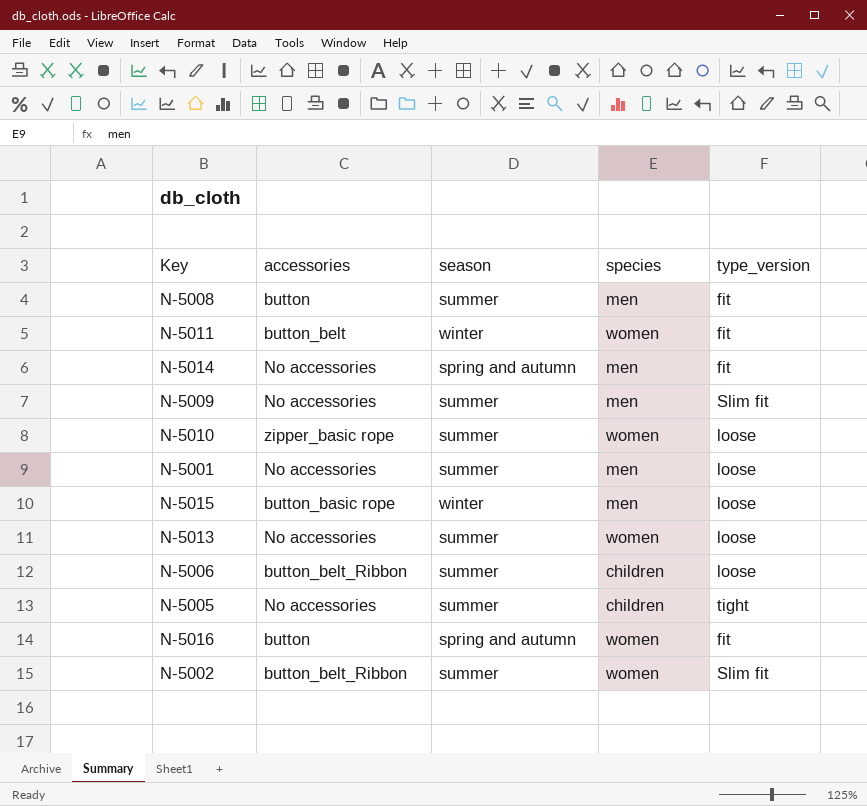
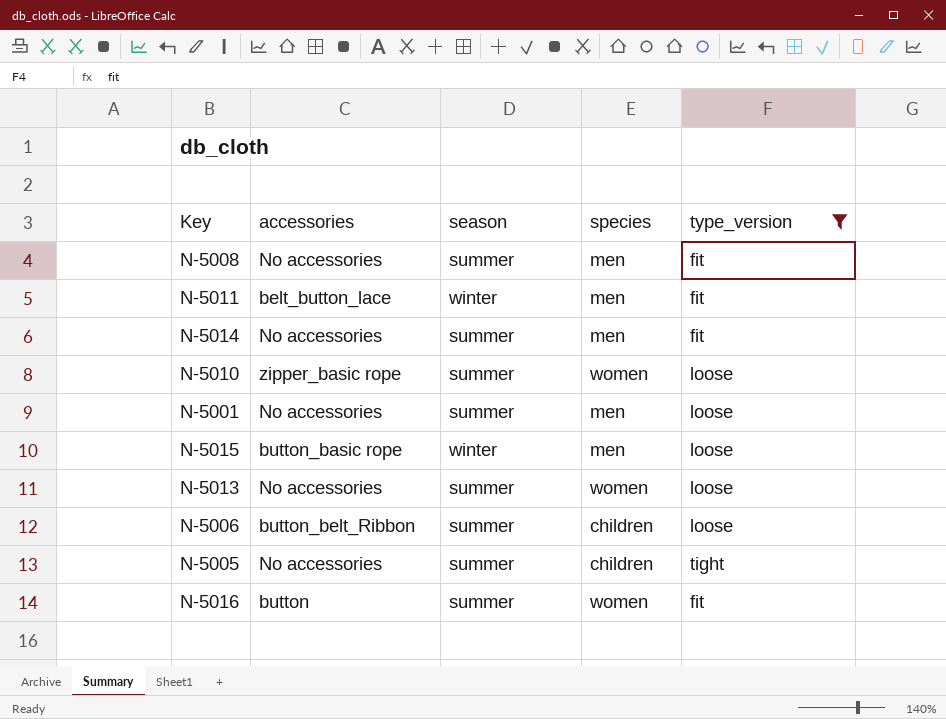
filter: none -> type_version != Slim fit
N-5008 | accessories: button -> No accessories
N-5011 | accessories: button_belt -> belt_button_lace
N-5011 | species: women -> men
N-5014 | season: spring and autumn -> summer
N-5016 | season: spring and autumn -> summer

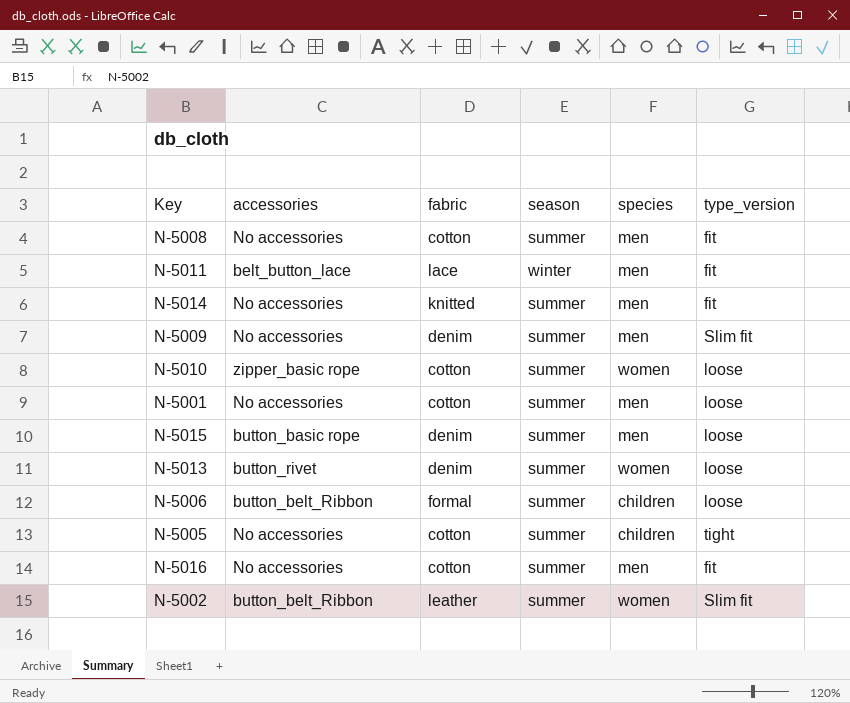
filter: type_version != Slim fit -> none
column fabric | position: none -> 3
N-5015 | season: winter -> summer
N-5013 | accessories: No accessories -> button_rivet
N-5016 | accessories: button -> No accessories
N-5016 | species: women -> men

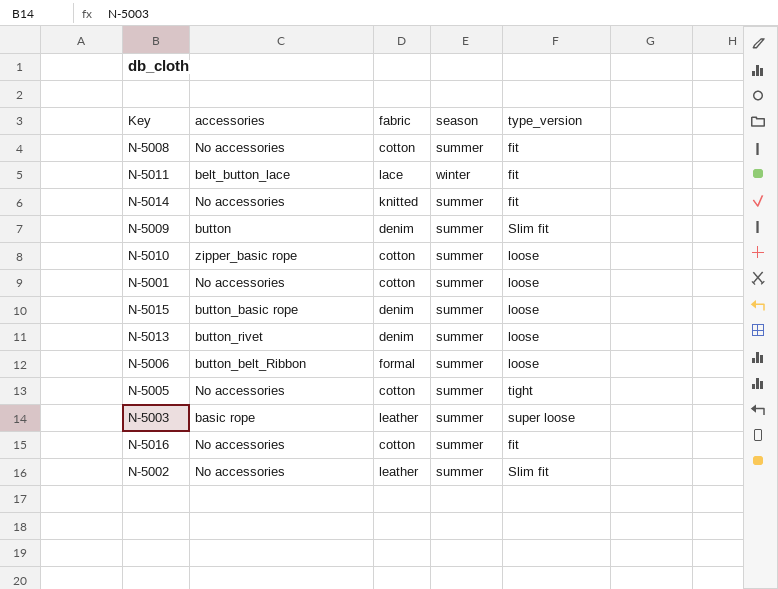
column species | position: 5 -> none
N-5009 | accessories: No accessories -> button
row N-5003: none -> basic rope | leather | summer | super loose
N-5002 | accessories: button_belt_Ribbon -> No accessories

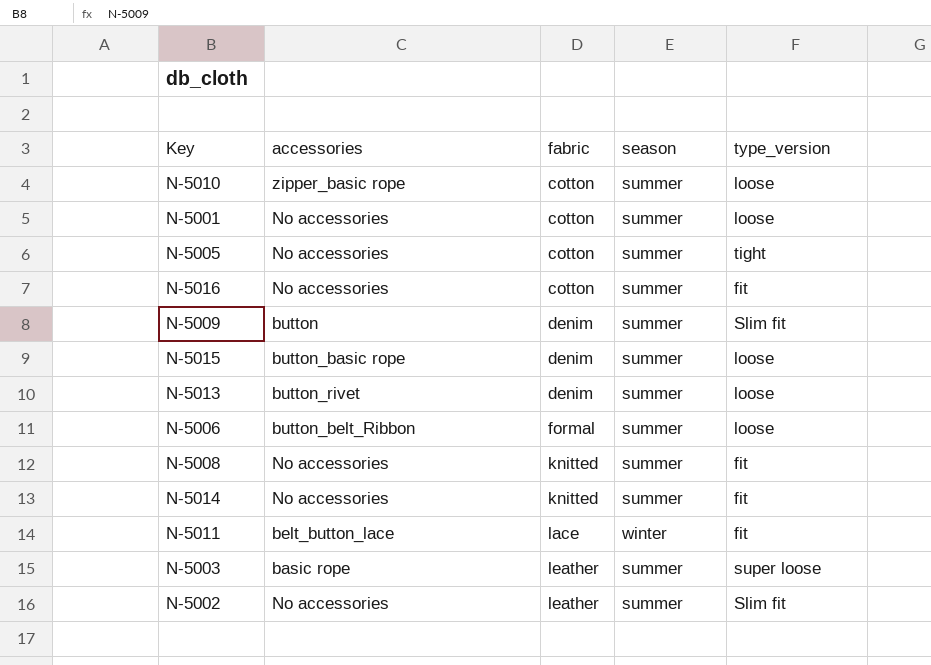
row order: none -> fabric ascending
N-5008 | fabric: cotton -> knitted

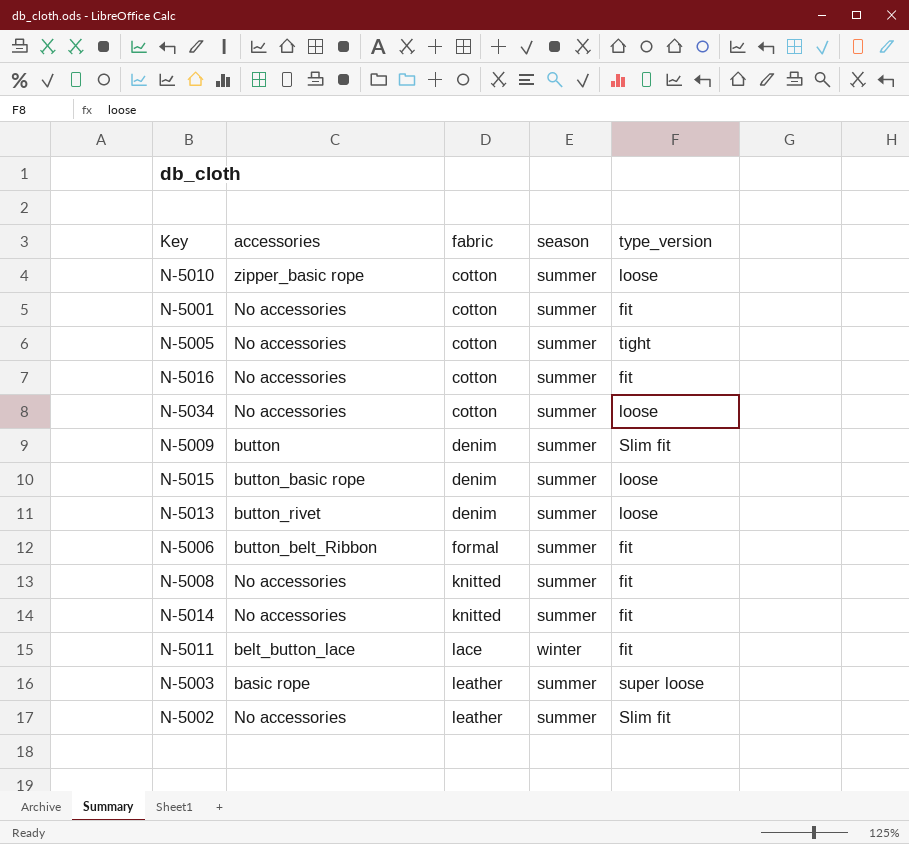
N-5001 | type_version: loose -> fit
row N-5034: none -> No accessories | cotton | summer | loose
N-5006 | type_version: loose -> fit

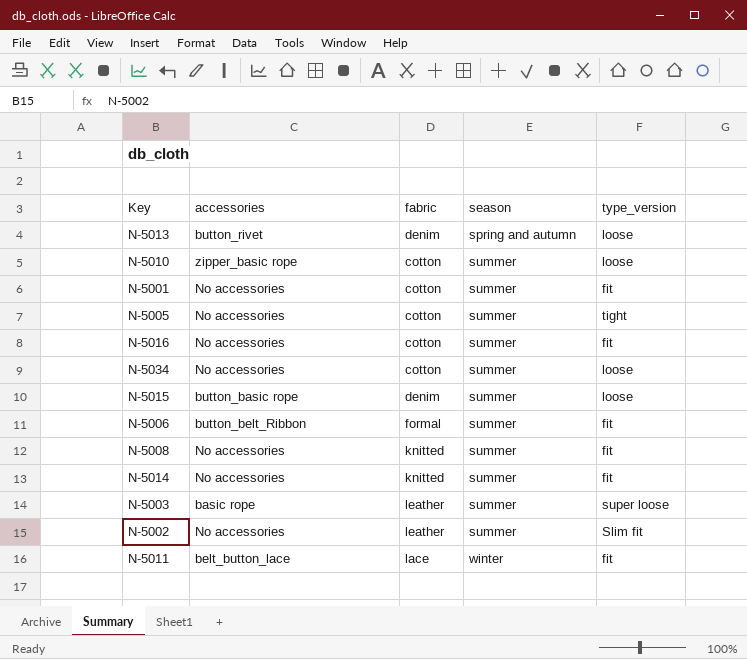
row order: fabric ascending -> season ascending
row N-5009: button | denim | summer | Slim fit -> none
N-5013 | season: summer -> spring and autumn

